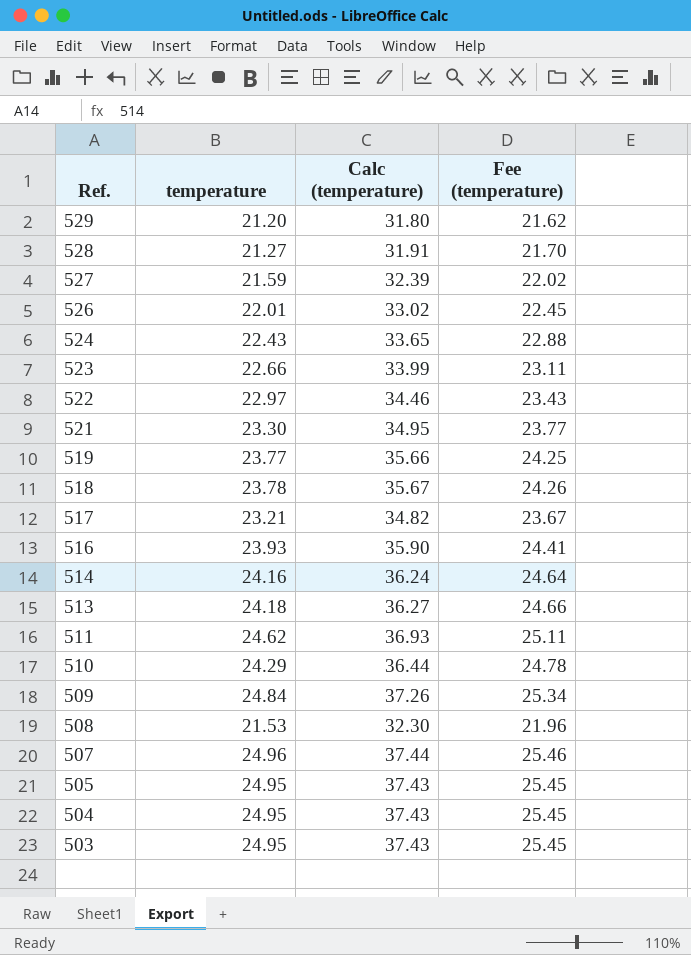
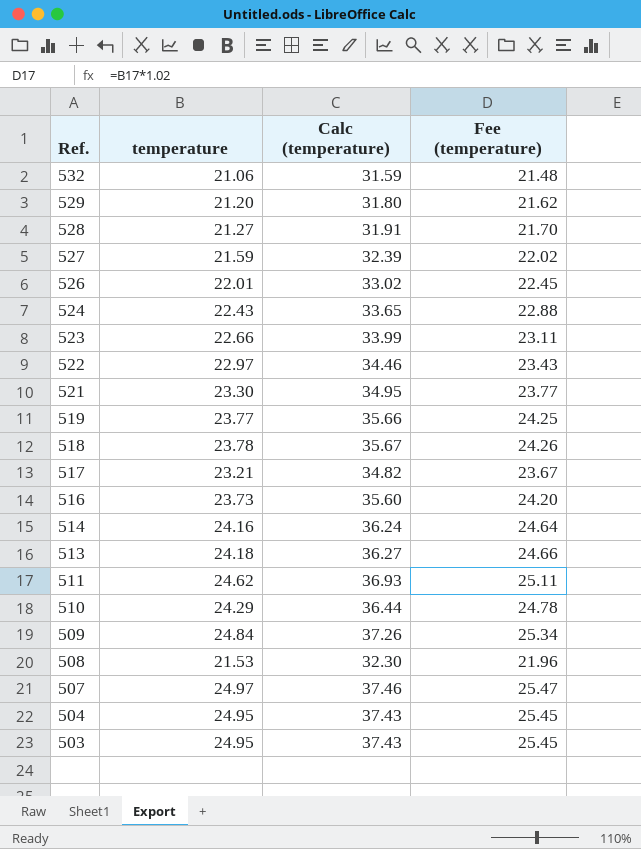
row 505: 24.95 | 37.43 | 25.45 -> none
row 532: none -> 21.06 | 31.59 | 21.48
516 | temperature: 23.93 -> 23.73
516 | Calc (temperature): 35.90 -> 35.60
516 | Fee (temperature): 24.41 -> 24.20
507 | temperature: 24.96 -> 24.97
507 | Calc (temperature): 37.44 -> 37.46
507 | Fee (temperature): 25.46 -> 25.47

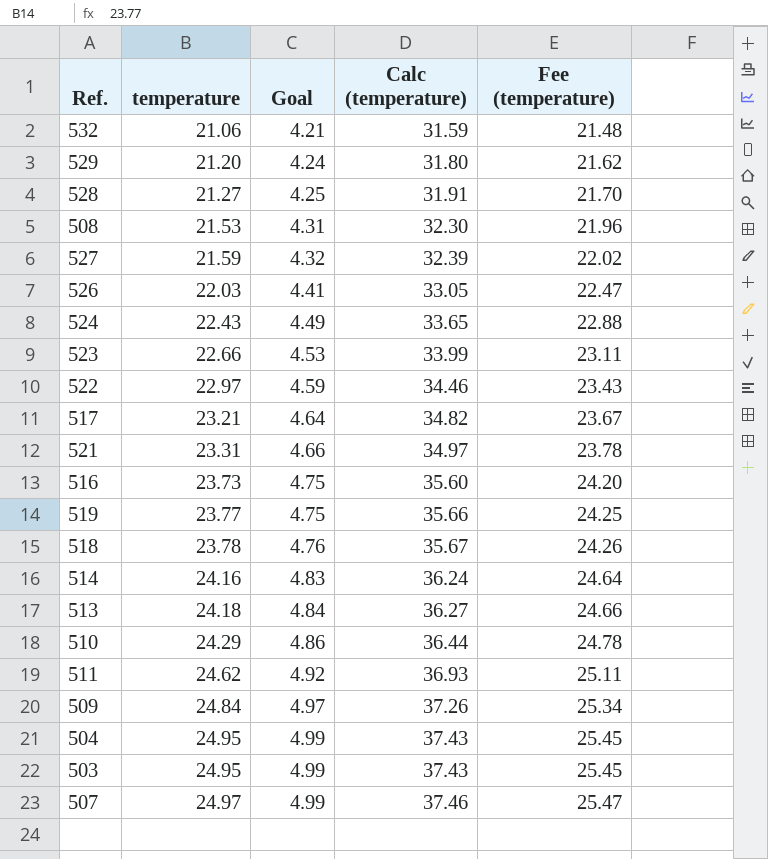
row order: Ref. descending -> temperature ascending
column Goal | formula: none -> [temperature] * 0.2
526 | temperature: 22.01 -> 22.03
526 | Calc (temperature): 33.02 -> 33.05
526 | Fee (temperature): 22.45 -> 22.47
521 | temperature: 23.30 -> 23.31
521 | Calc (temperature): 34.95 -> 34.97
521 | Fee (temperature): 23.77 -> 23.78

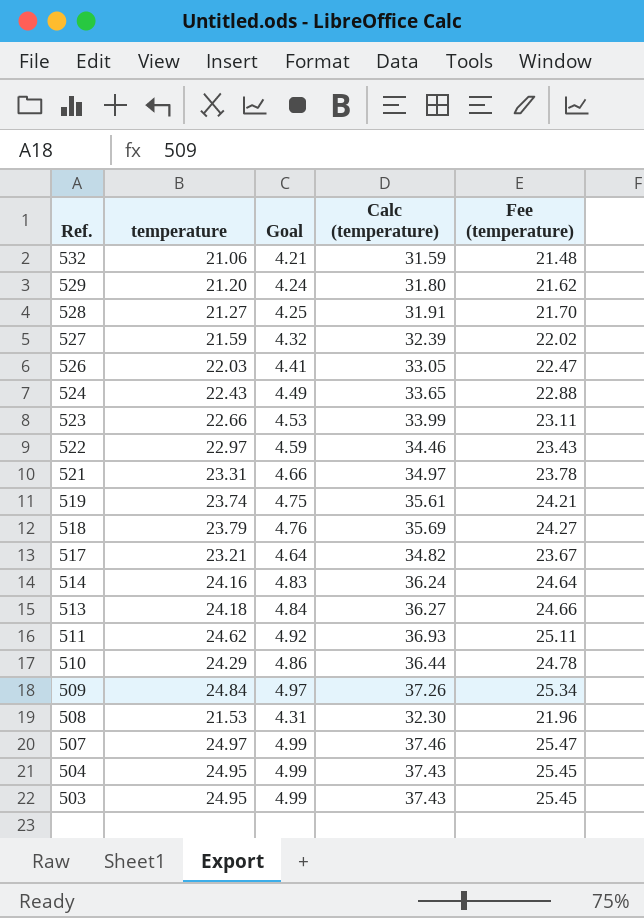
row order: temperature ascending -> Ref. descending
row 516: 23.73 | 4.75 | 35.60 | 24.20 -> none
519 | temperature: 23.77 -> 23.74
519 | Calc (temperature): 35.66 -> 35.61
519 | Fee (temperature): 24.25 -> 24.21
518 | temperature: 23.78 -> 23.79
518 | Calc (temperature): 35.67 -> 35.69
518 | Fee (temperature): 24.26 -> 24.27

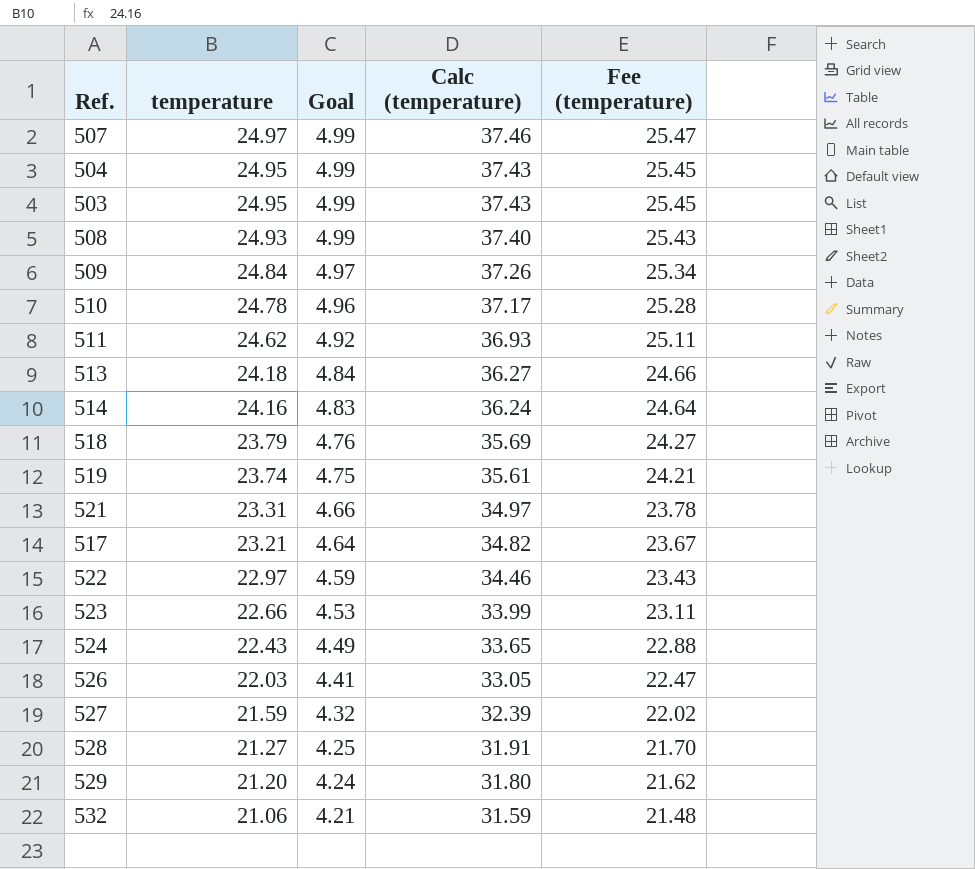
row order: Ref. descending -> temperature descending
508 | temperature: 21.53 -> 24.93
508 | Goal: 4.31 -> 4.99
508 | Calc (temperature): 32.30 -> 37.40
508 | Fee (temperature): 21.96 -> 25.43
510 | temperature: 24.29 -> 24.78
510 | Goal: 4.86 -> 4.96
510 | Calc (temperature): 36.44 -> 37.17
510 | Fee (temperature): 24.78 -> 25.28

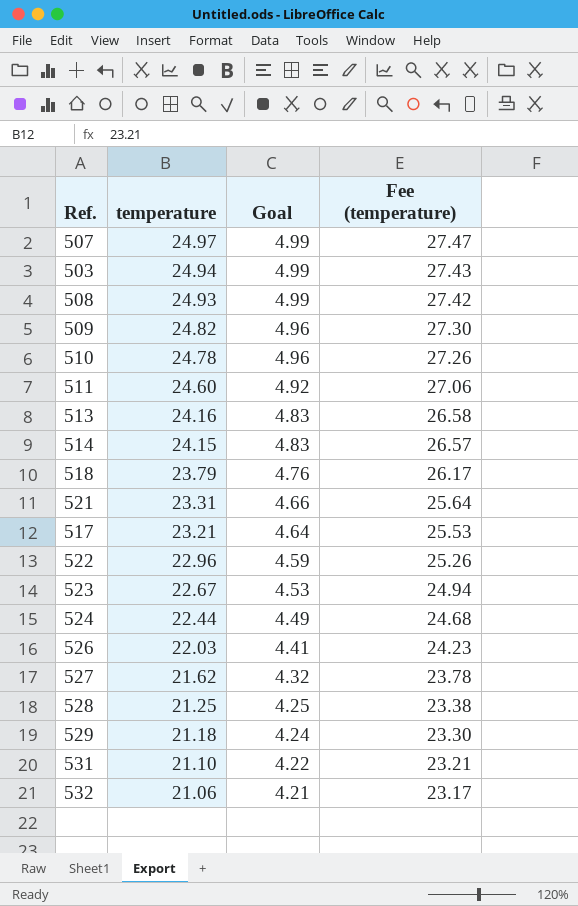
column Calc (temperature) | formula: [temperature] * 1.5 -> none
column Fee (temperature) | formula: [temperature] * 1.02 -> [temperature] * 1.1
row 504: 24.95 | 4.99 | 37.43 | 25.45 -> none
row 519: 23.74 | 4.75 | 35.61 | 24.21 -> none
503 | temperature: 24.95 -> 24.94
509 | temperature: 24.84 -> 24.82
509 | Goal: 4.97 -> 4.96
511 | temperature: 24.62 -> 24.60
513 | temperature: 24.18 -> 24.16
513 | Goal: 4.84 -> 4.83
514 | temperature: 24.16 -> 24.15
522 | temperature: 22.97 -> 22.96
523 | temperature: 22.66 -> 22.67
524 | temperature: 22.43 -> 22.44
527 | temperature: 21.59 -> 21.62
528 | temperature: 21.27 -> 21.25
529 | temperature: 21.20 -> 21.18
row 531: none -> 21.10 | 4.22 | 23.21

